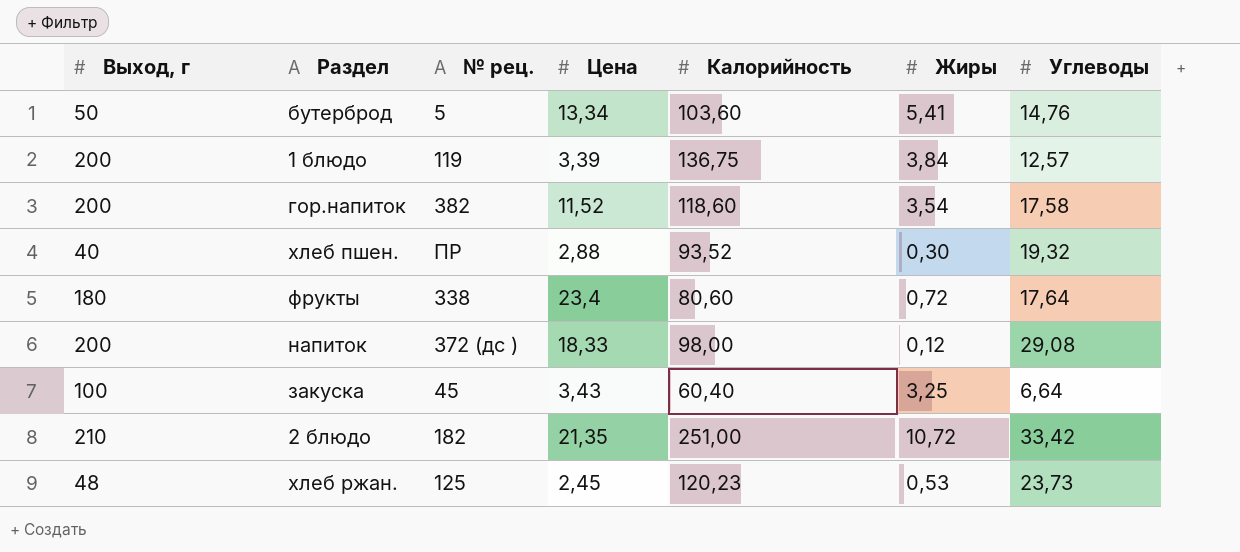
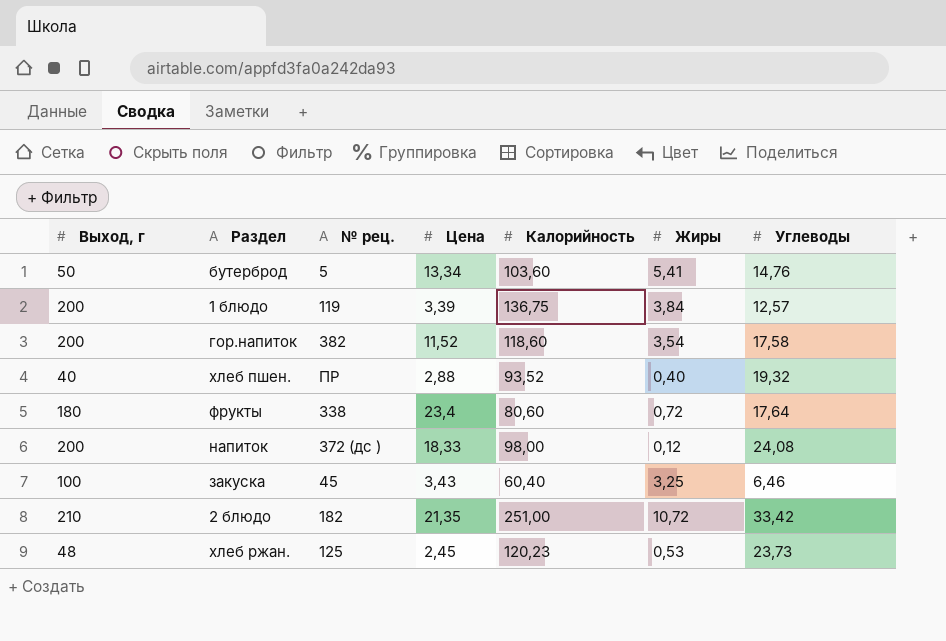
хлеб пшен. | Жиры: 0,30 -> 0,40
напиток | Углеводы: 29,08 -> 24,08
закуска | Углеводы: 6,64 -> 6,46

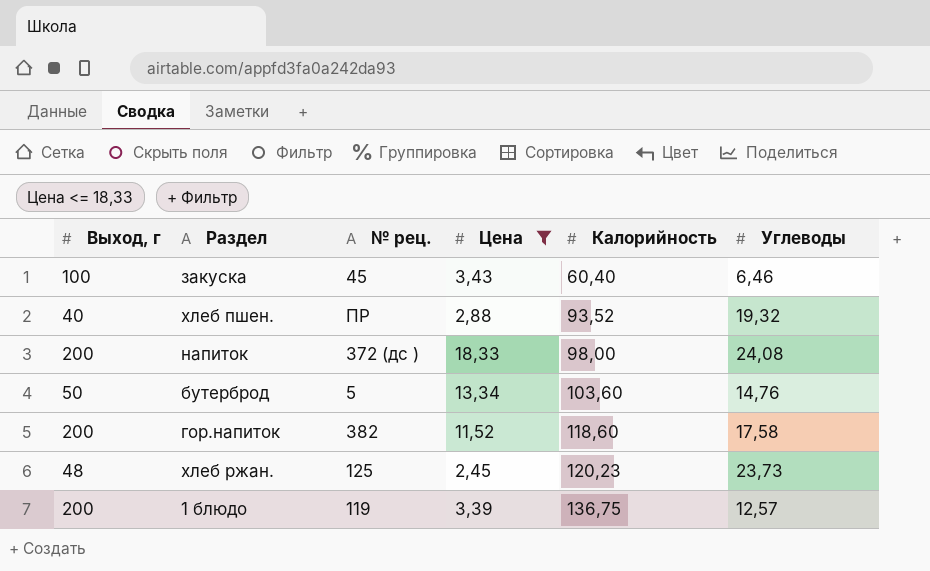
filter: none -> Цена <= 18,33
row order: none -> Калорийность ascending
column Жиры | position: 6 -> none

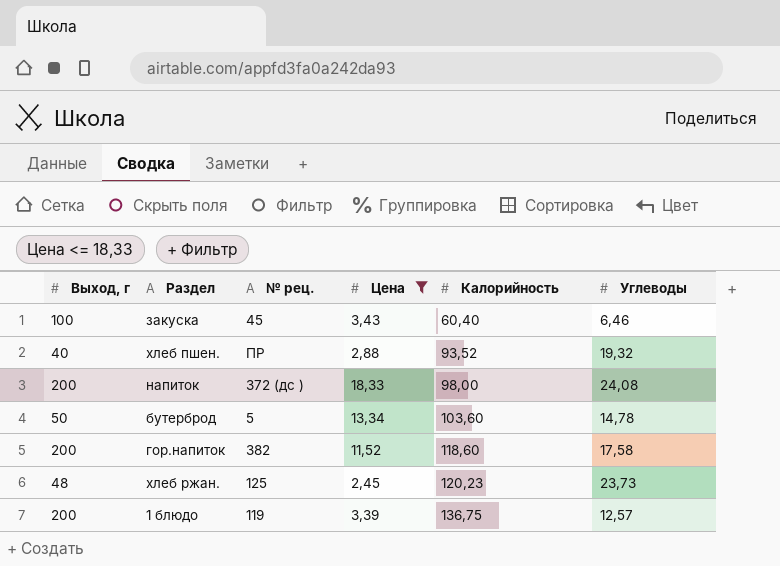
бутерброд | Углеводы: 14,76 -> 14,78

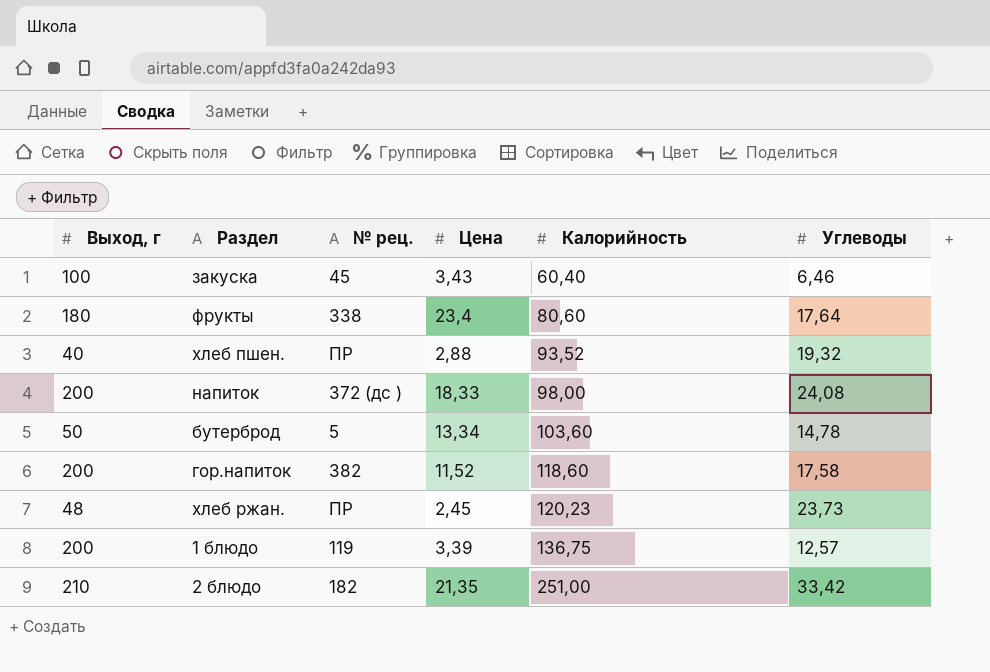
filter: Цена <= 18,33 -> none
хлеб ржан. | № рец.: 125 -> ПР

